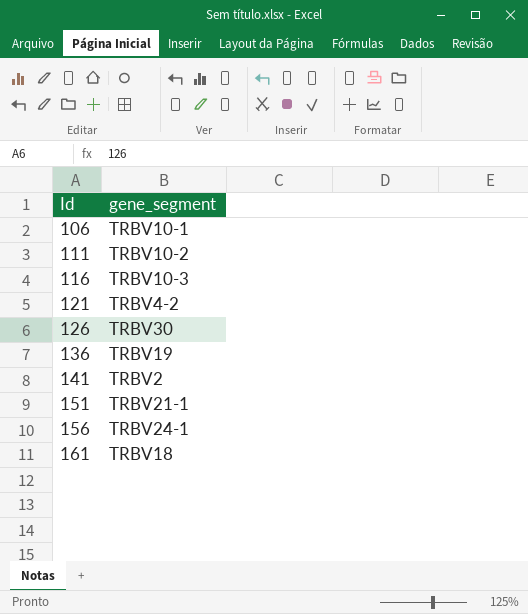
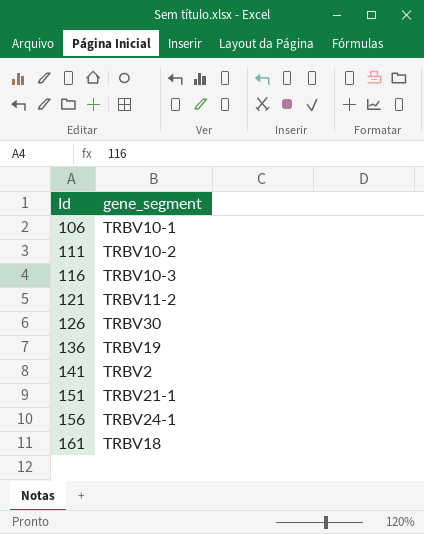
121 | gene_segment: TRBV4-2 -> TRBV11-2

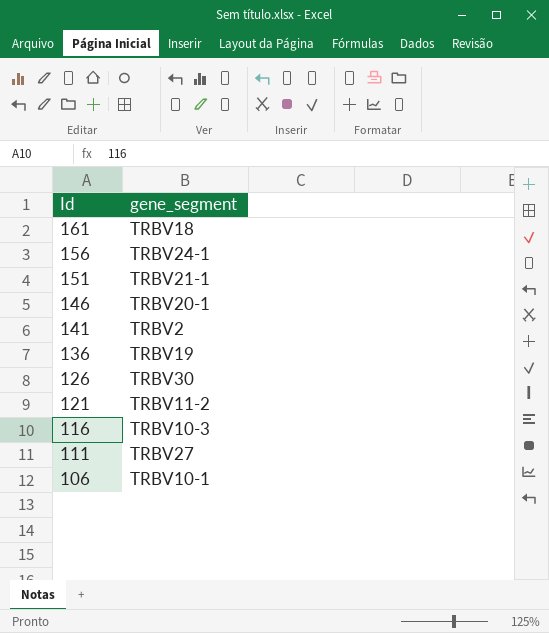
row order: Id ascending -> Id descending
row 146: none -> TRBV20-1
111 | gene_segment: TRBV10-2 -> TRBV27

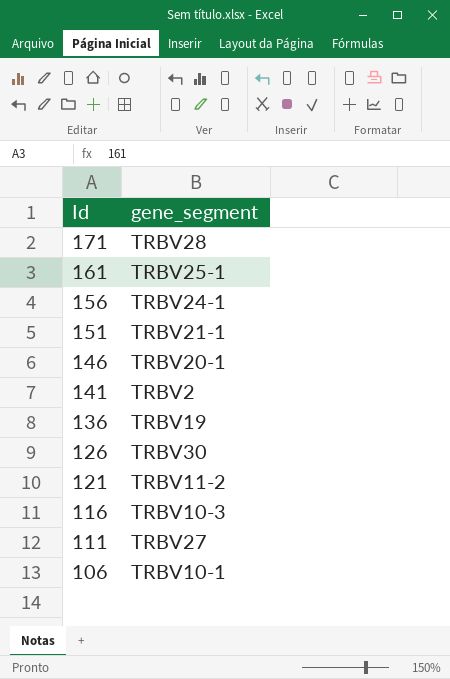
row 171: none -> TRBV28
161 | gene_segment: TRBV18 -> TRBV25-1

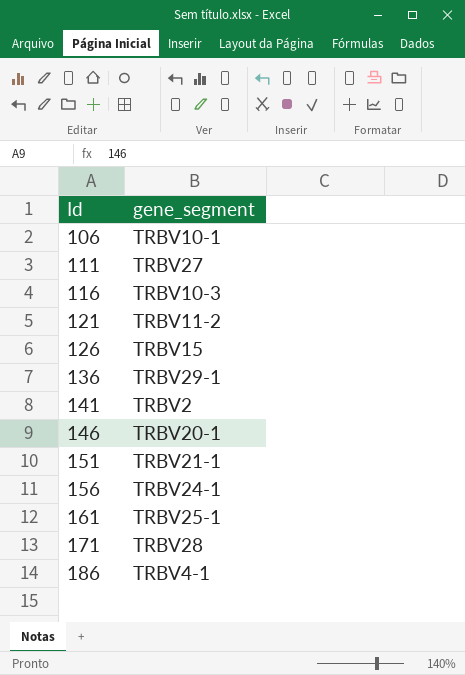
row order: Id descending -> Id ascending
126 | gene_segment: TRBV30 -> TRBV15
136 | gene_segment: TRBV19 -> TRBV29-1
row 186: none -> TRBV4-1

